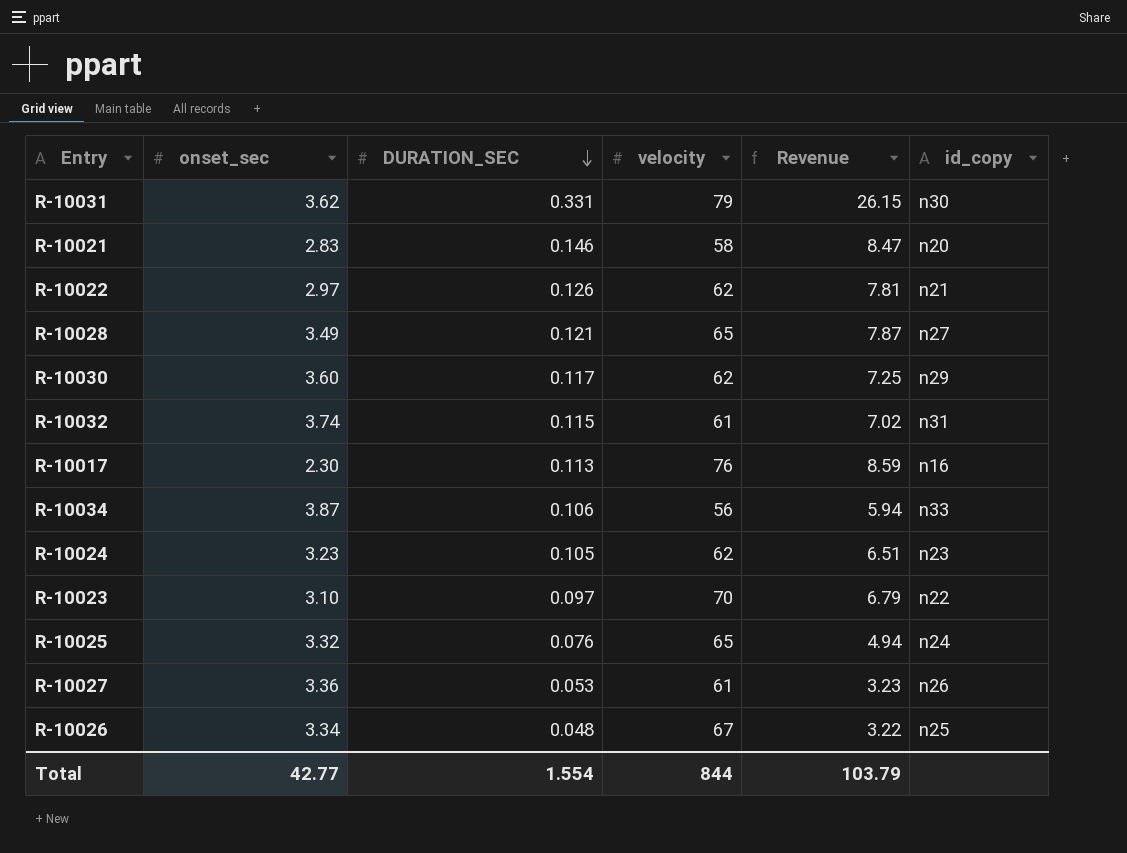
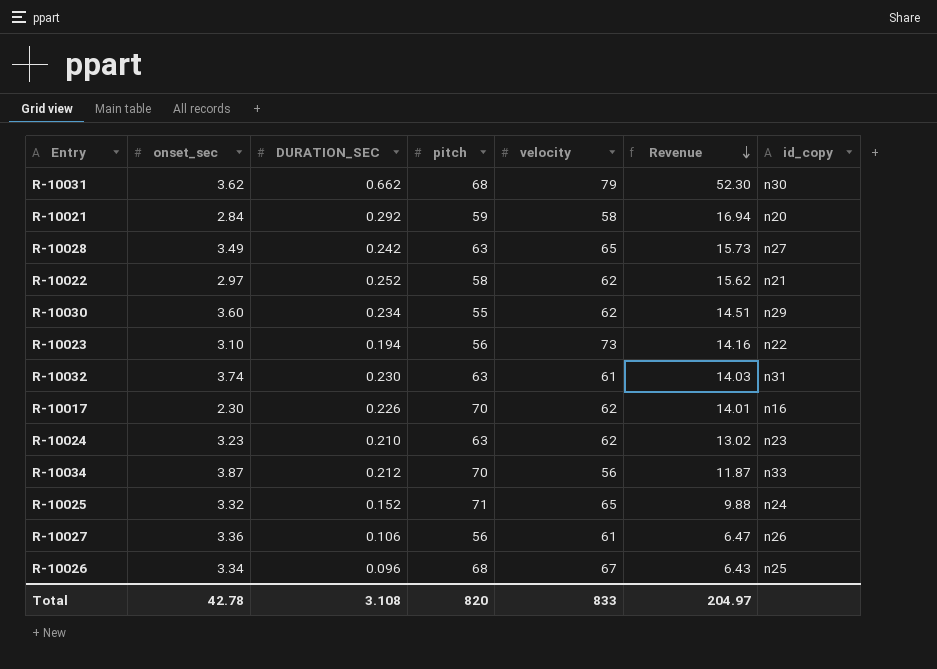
row order: DURATION_SEC descending -> Revenue descending
column pitch | position: none -> 4
R-10031 | DURATION_SEC: 0.331 -> 0.662
R-10031 | Revenue: 26.15 -> 52.30
R-10021 | onset_sec: 2.83 -> 2.84
R-10021 | DURATION_SEC: 0.146 -> 0.292
R-10021 | Revenue: 8.47 -> 16.94
R-10028 | DURATION_SEC: 0.121 -> 0.242
R-10028 | Revenue: 7.87 -> 15.73
R-10022 | DURATION_SEC: 0.126 -> 0.252
R-10022 | Revenue: 7.81 -> 15.62
R-10030 | DURATION_SEC: 0.117 -> 0.234
R-10030 | Revenue: 7.25 -> 14.51
R-10023 | DURATION_SEC: 0.097 -> 0.194
R-10023 | velocity: 70 -> 73
R-10023 | Revenue: 6.79 -> 14.16
R-10032 | DURATION_SEC: 0.115 -> 0.230
R-10032 | Revenue: 7.02 -> 14.03
R-10017 | DURATION_SEC: 0.113 -> 0.226
R-10017 | velocity: 76 -> 62
R-10017 | Revenue: 8.59 -> 14.01
R-10024 | DURATION_SEC: 0.105 -> 0.210
R-10024 | Revenue: 6.51 -> 13.02
R-10034 | DURATION_SEC: 0.106 -> 0.212
R-10034 | Revenue: 5.94 -> 11.87
R-10025 | DURATION_SEC: 0.076 -> 0.152
R-10025 | Revenue: 4.94 -> 9.88
R-10027 | DURATION_SEC: 0.053 -> 0.106
R-10027 | Revenue: 3.23 -> 6.47
R-10026 | DURATION_SEC: 0.048 -> 0.096
R-10026 | Revenue: 3.22 -> 6.43
Total | onset_sec: 42.77 -> 42.78
Total | DURATION_SEC: 1.554 -> 3.108
Total | velocity: 844 -> 833
Total | Revenue: 103.79 -> 204.97

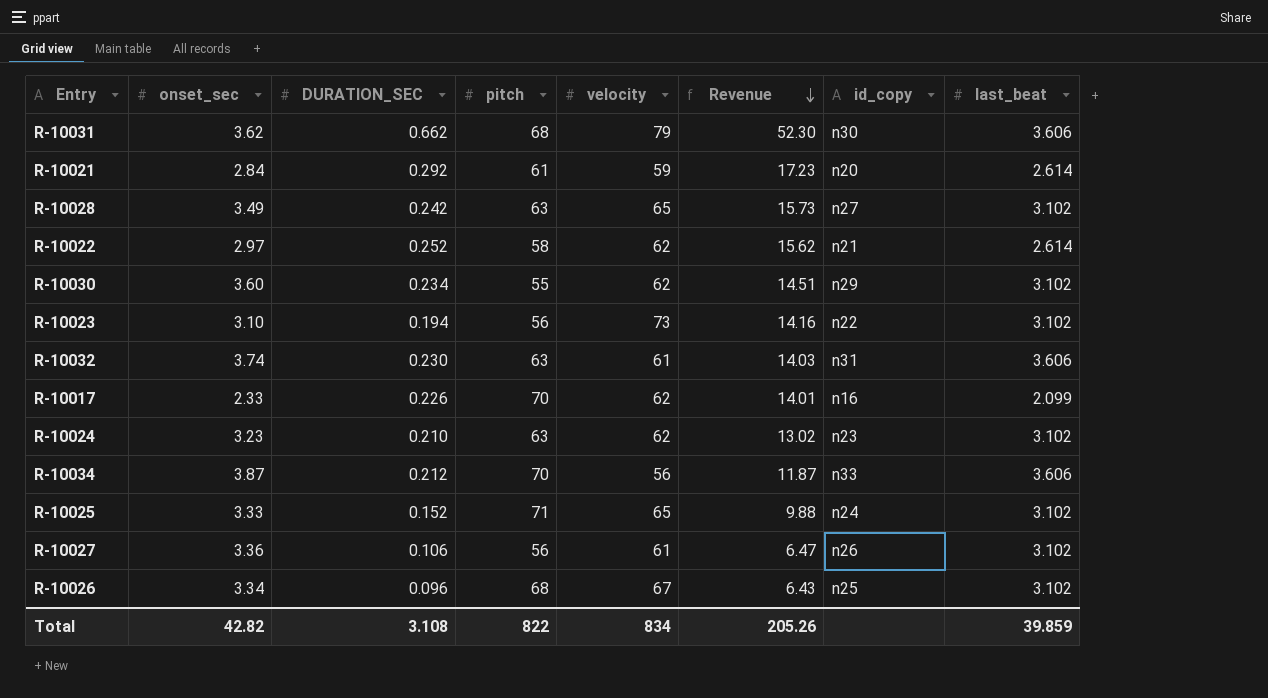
column last_beat | position: none -> 8
R-10021 | pitch: 59 -> 61
R-10021 | velocity: 58 -> 59
R-10021 | Revenue: 16.94 -> 17.23
R-10017 | onset_sec: 2.30 -> 2.33
R-10025 | onset_sec: 3.32 -> 3.33
Total | onset_sec: 42.78 -> 42.82
Total | pitch: 820 -> 822
Total | velocity: 833 -> 834
Total | Revenue: 204.97 -> 205.26

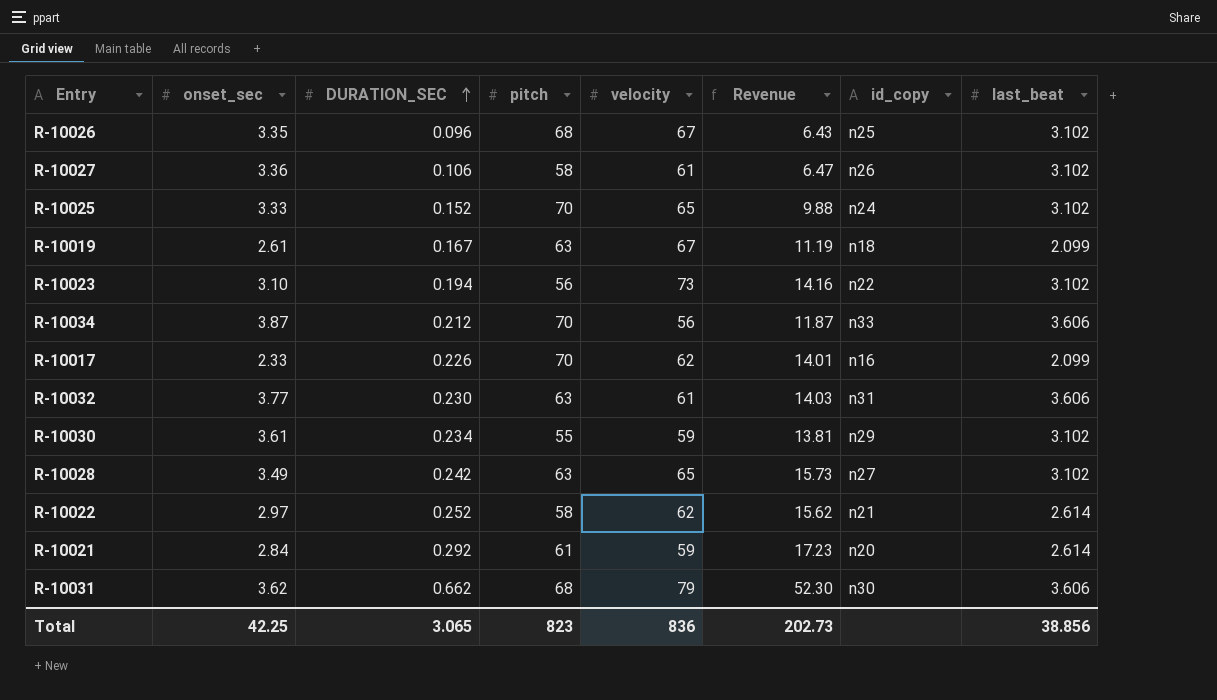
row order: Revenue descending -> DURATION_SEC ascending
row R-10024: 3.23 | 0.210 | 63 | 62 | 13.02 | n23 | 3.102 -> none
R-10026 | onset_sec: 3.34 -> 3.35
R-10027 | pitch: 56 -> 58
R-10025 | pitch: 71 -> 70
row R-10019: none -> 2.61 | 0.167 | 63 | 67 | 11.19 | n18 | 2.099
R-10032 | onset_sec: 3.74 -> 3.77
R-10030 | onset_sec: 3.60 -> 3.61
R-10030 | velocity: 62 -> 59
R-10030 | Revenue: 14.51 -> 13.81
Total | onset_sec: 42.82 -> 42.25
Total | DURATION_SEC: 3.108 -> 3.065
Total | pitch: 822 -> 823
Total | velocity: 834 -> 836
Total | Revenue: 205.26 -> 202.73
Total | last_beat: 39.859 -> 38.856

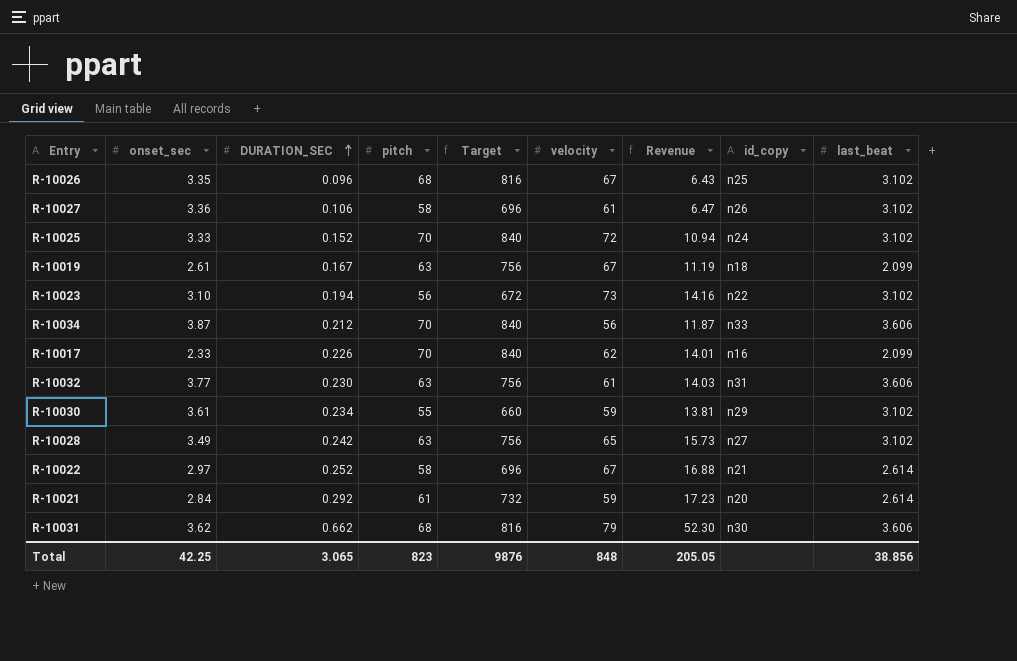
column Target | formula: none -> [pitch] * 12
R-10025 | velocity: 65 -> 72
R-10025 | Revenue: 9.88 -> 10.94
R-10022 | velocity: 62 -> 67
R-10022 | Revenue: 15.62 -> 16.88
Total | velocity: 836 -> 848
Total | Revenue: 202.73 -> 205.05

